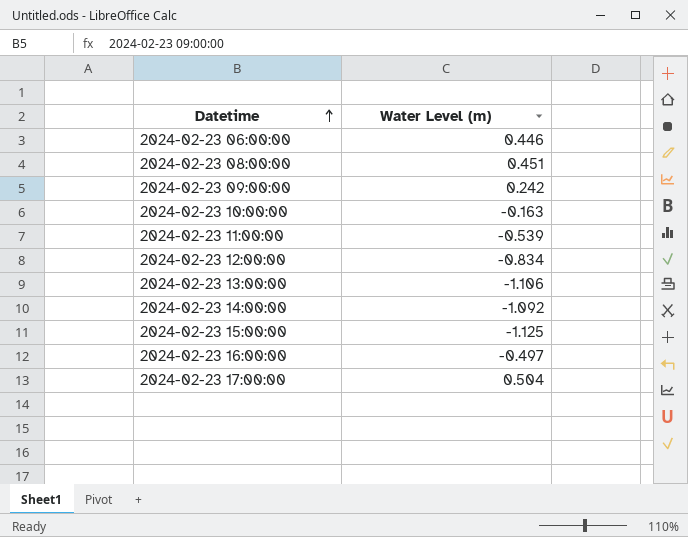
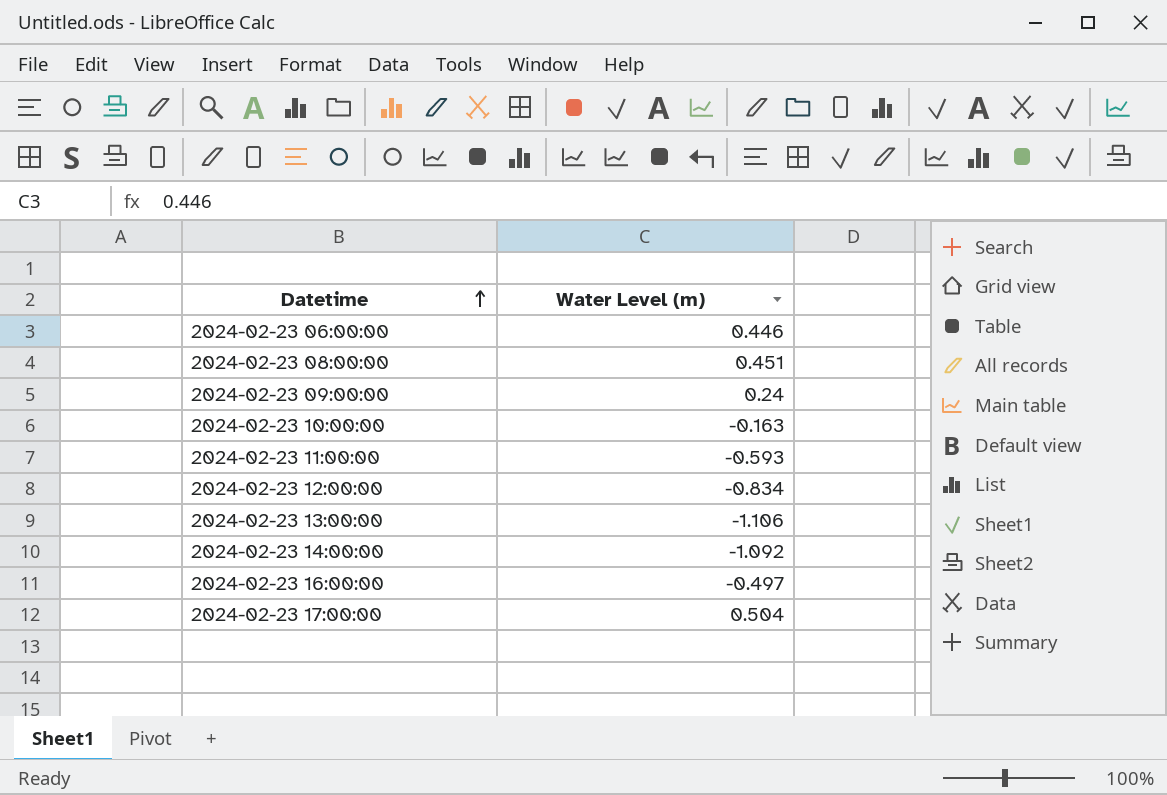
row 2024-02-23 15:00:00: -1.125 -> none
2024-02-23 09:00:00 | Water Level (m): 0.242 -> 0.24
2024-02-23 11:00:00 | Water Level (m): -0.539 -> -0.593

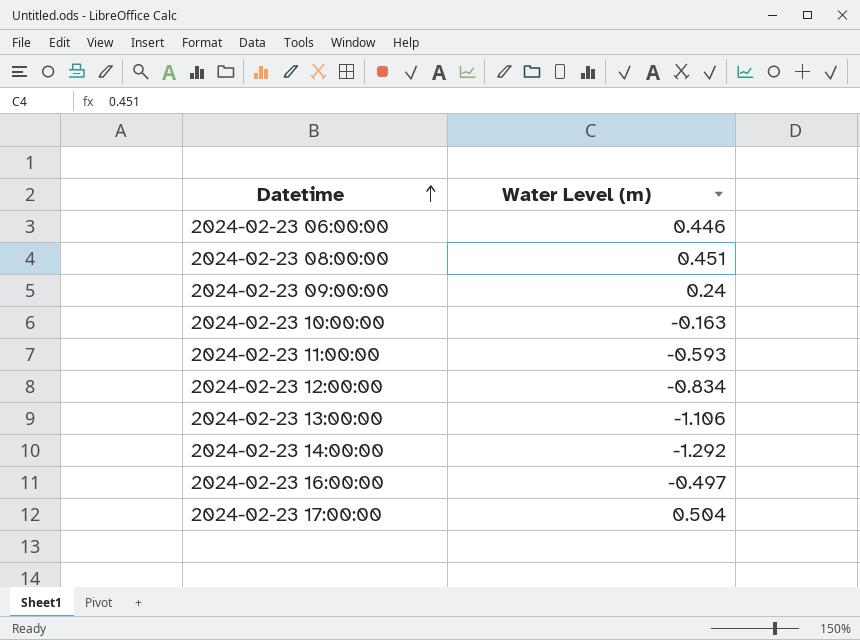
2024-02-23 14:00:00 | Water Level (m): -1.092 -> -1.292

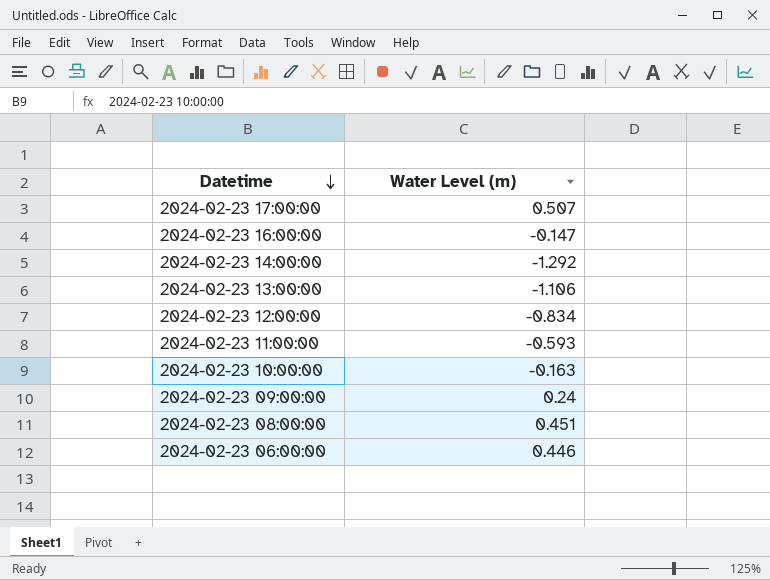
row order: Datetime ascending -> Datetime descending
2024-02-23 17:00:00 | Water Level (m): 0.504 -> 0.507
2024-02-23 16:00:00 | Water Level (m): -0.497 -> -0.147

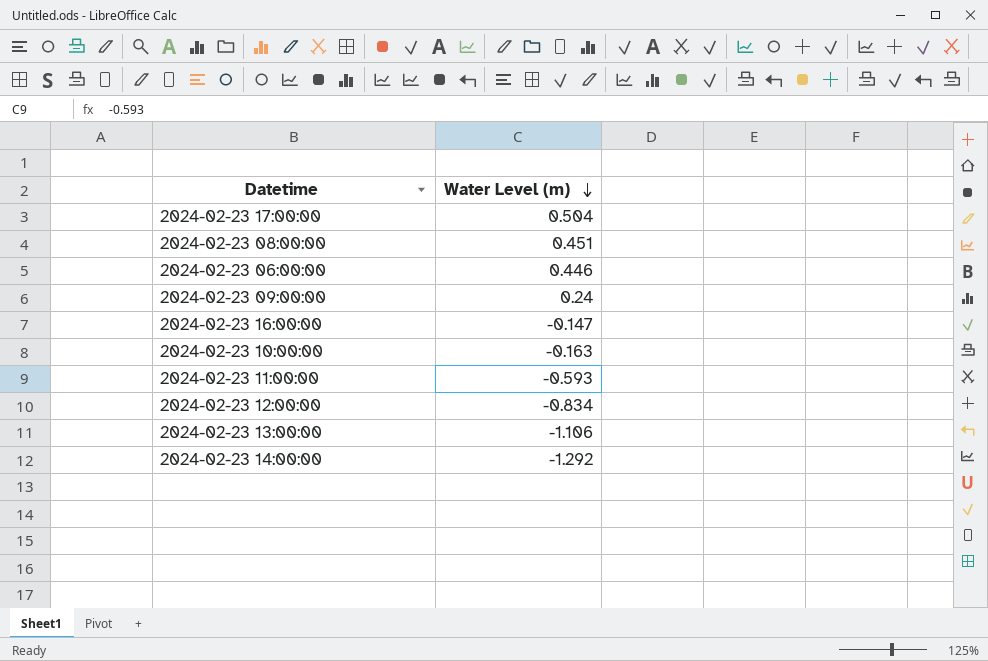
row order: Datetime descending -> Water Level (m) descending
2024-02-23 17:00:00 | Water Level (m): 0.507 -> 0.504

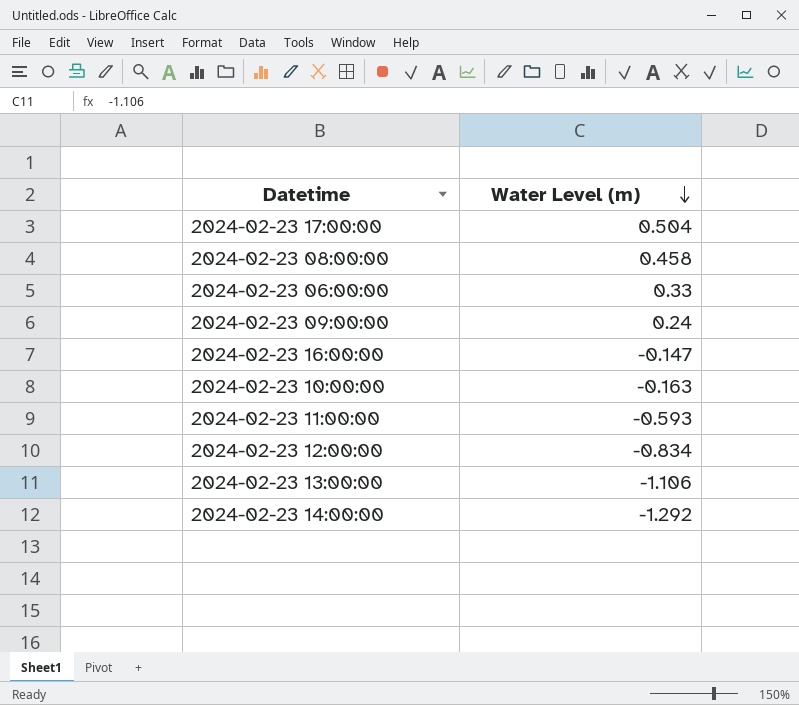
2024-02-23 08:00:00 | Water Level (m): 0.451 -> 0.458
2024-02-23 06:00:00 | Water Level (m): 0.446 -> 0.33

